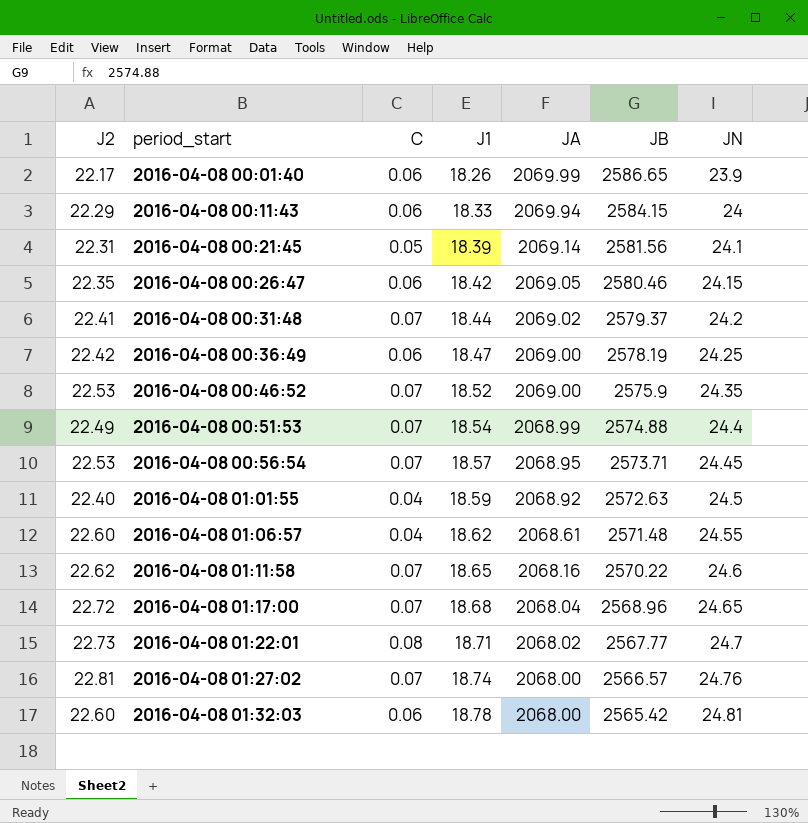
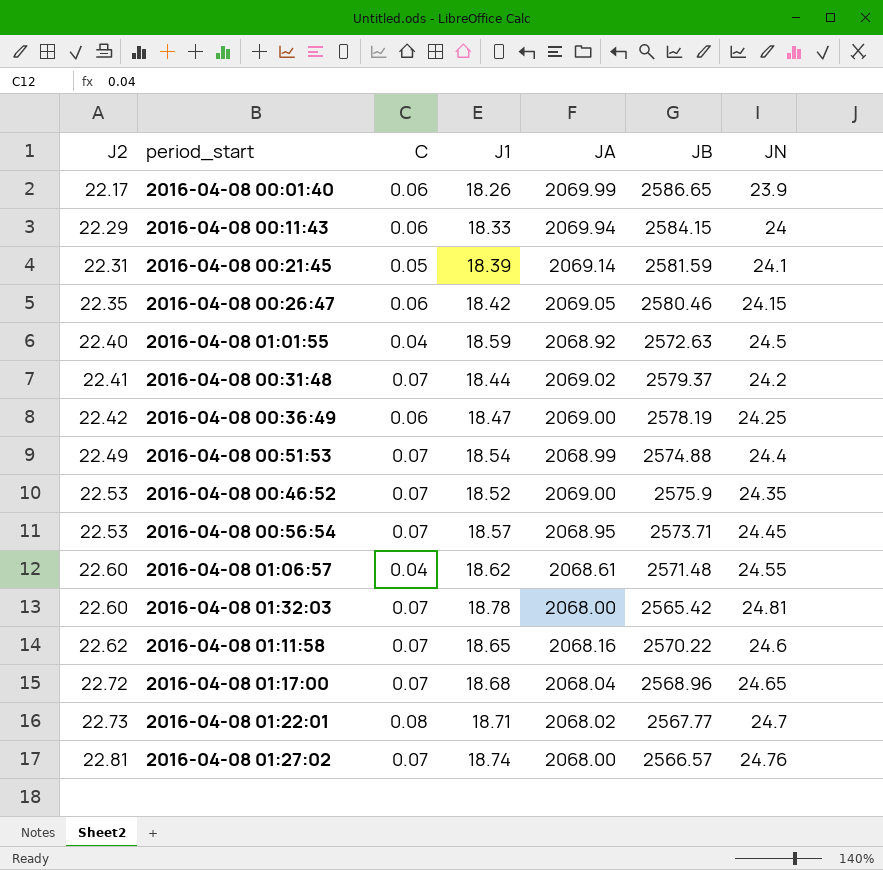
row order: period_start ascending -> J2 ascending
2016-04-08 00:21:45 | JB: 2581.56 -> 2581.59
2016-04-08 01:32:03 | C: 0.06 -> 0.07

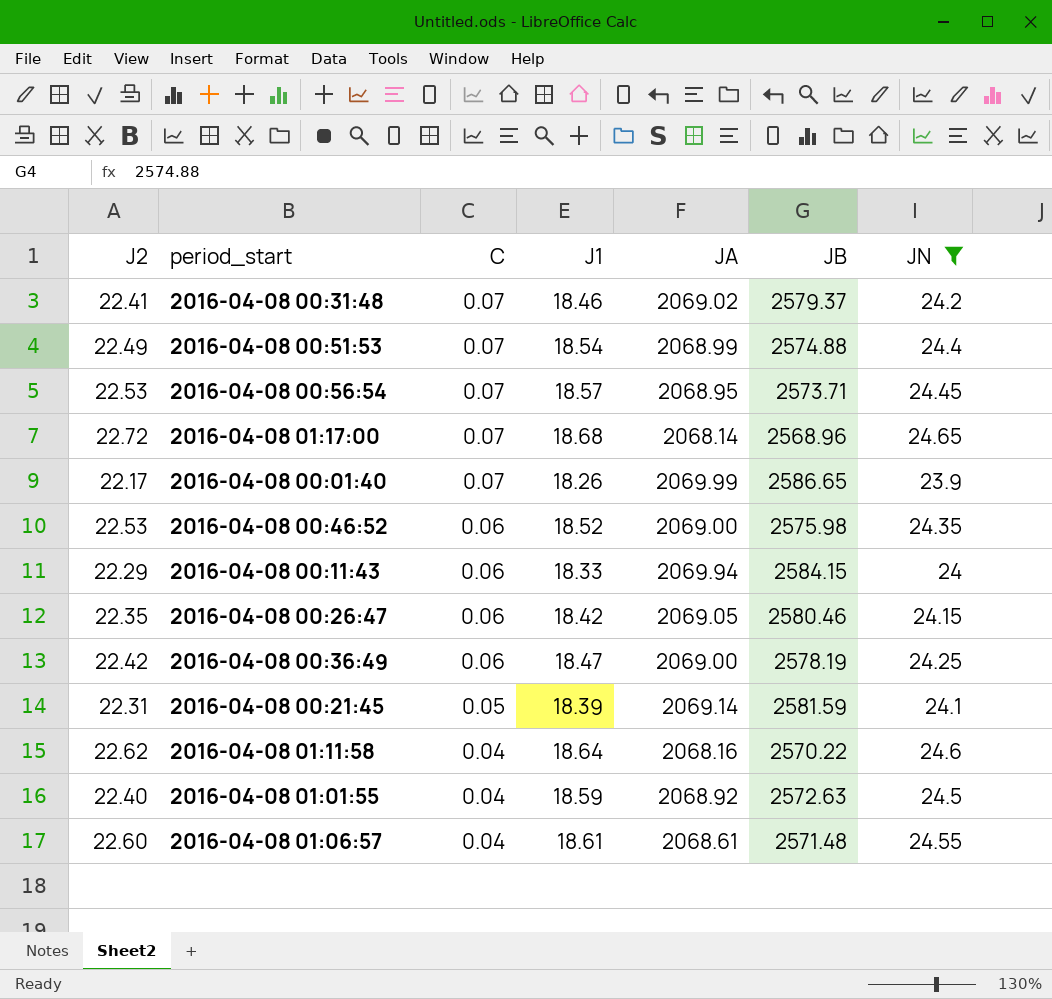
filter: none -> JN <= 24.65
row order: J2 ascending -> C descending
2016-04-08 00:31:48 | J1: 18.44 -> 18.46
2016-04-08 01:17:00 | JA: 2068.04 -> 2068.14
2016-04-08 00:01:40 | C: 0.06 -> 0.07
2016-04-08 00:46:52 | C: 0.07 -> 0.06
2016-04-08 00:46:52 | JB: 2575.9 -> 2575.98
2016-04-08 01:11:58 | C: 0.07 -> 0.04
2016-04-08 01:11:58 | J1: 18.65 -> 18.64
2016-04-08 01:06:57 | J1: 18.62 -> 18.61

